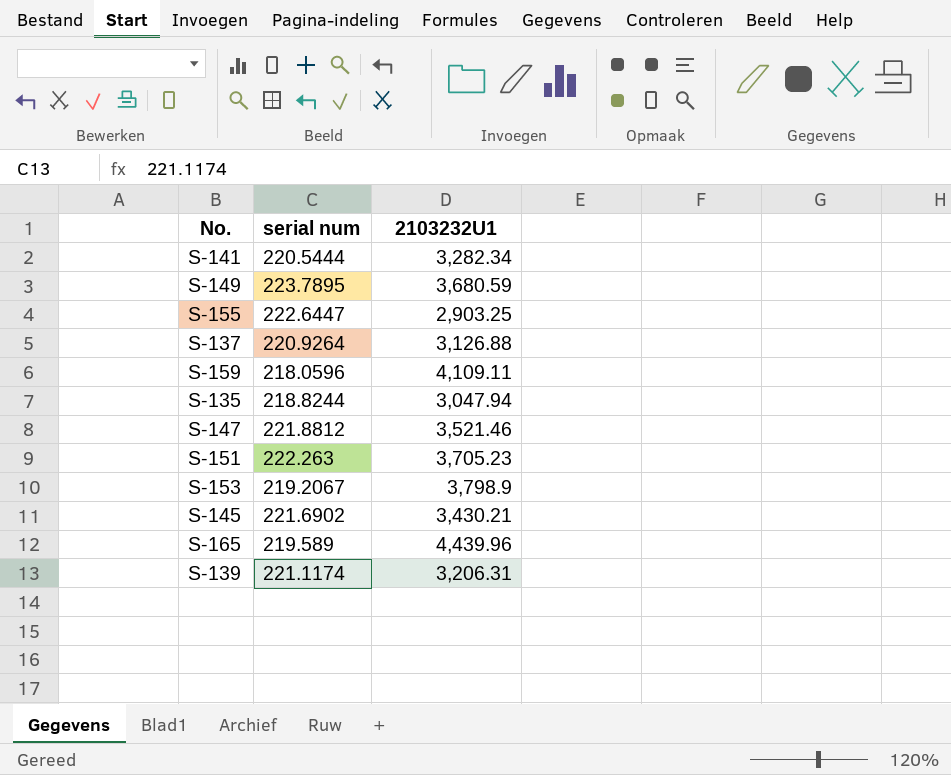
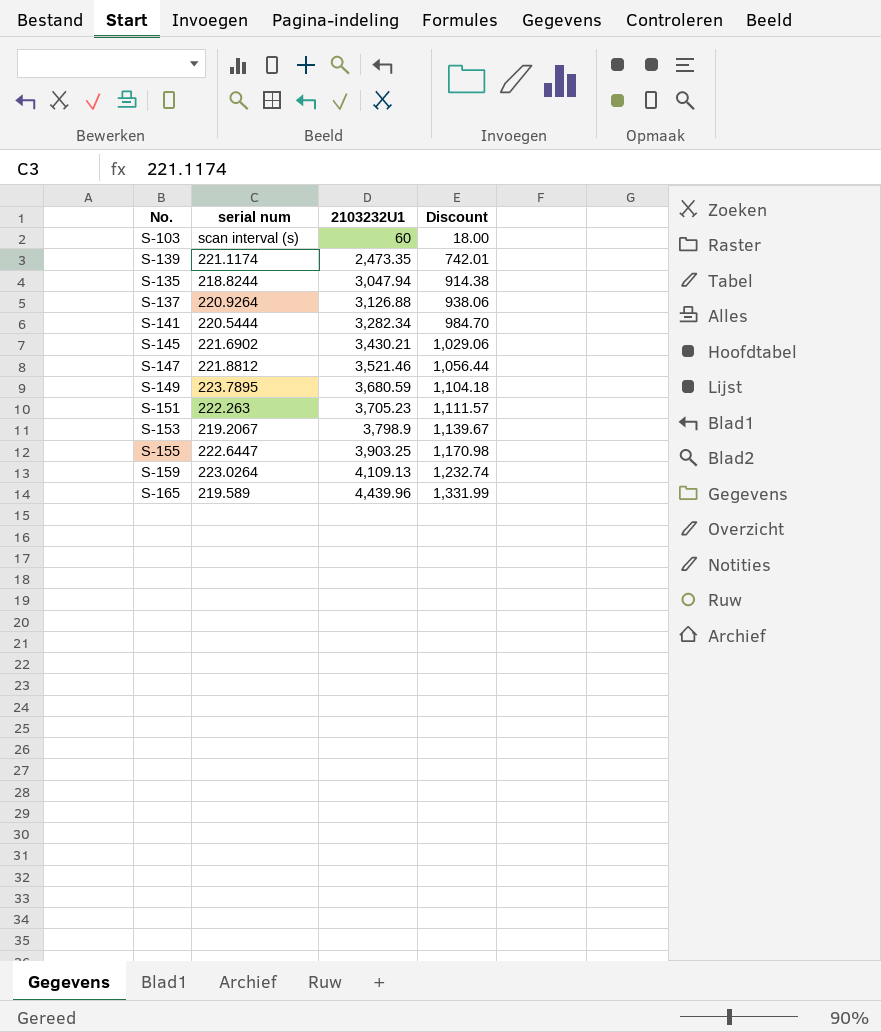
row order: none -> 2103232U1 ascending
column Discount | formula: none -> [2103232U1] * 0.3
row S-103: none -> scan interval (s) | 60 | 18.00
S-139 | 2103232U1: 3,206.31 -> 2,473.35
S-155 | 2103232U1: 2,903.25 -> 3,903.25
S-159 | serial num: 218.0596 -> 223.0264
S-159 | 2103232U1: 4,109.11 -> 4,109.13

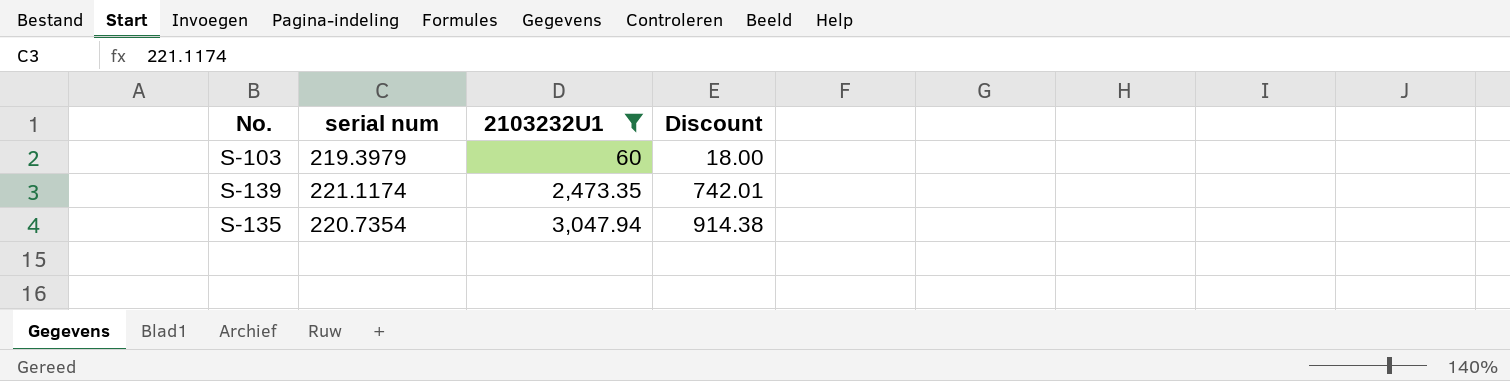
filter: none -> 2103232U1 <= 3,047.94
S-103 | serial num: scan interval (s) -> 219.3979
S-135 | serial num: 218.8244 -> 220.7354

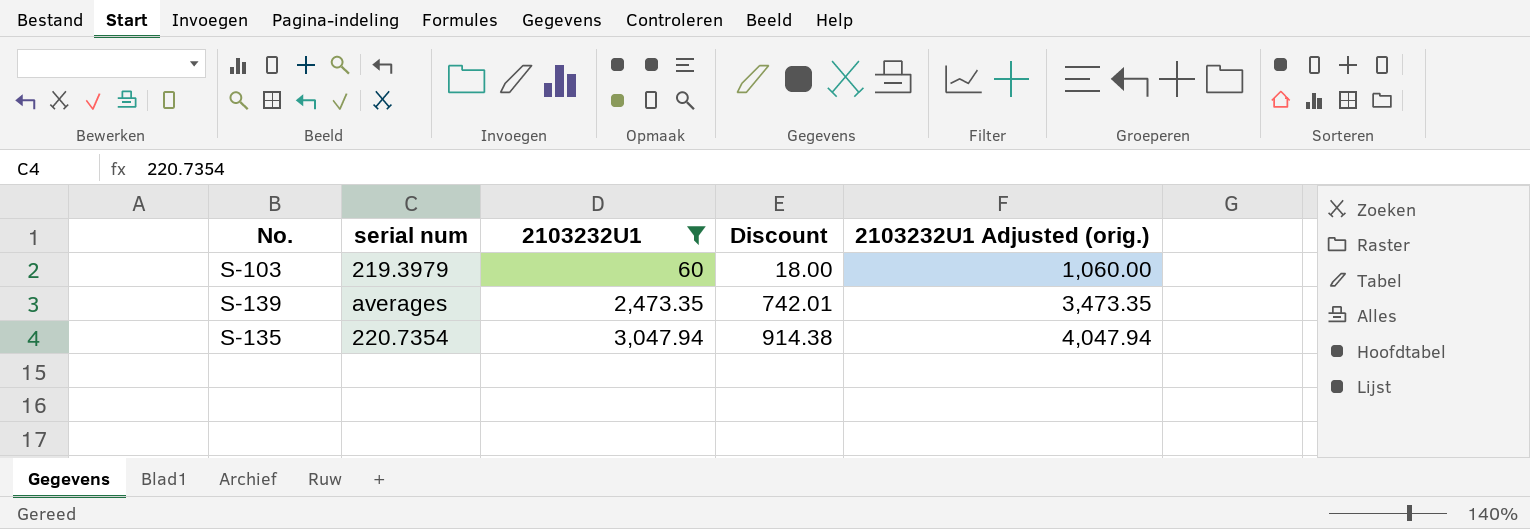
column 2103232U1 Adjusted (orig.) | formula: none -> [2103232U1] + 1000
S-139 | serial num: 221.1174 -> averages

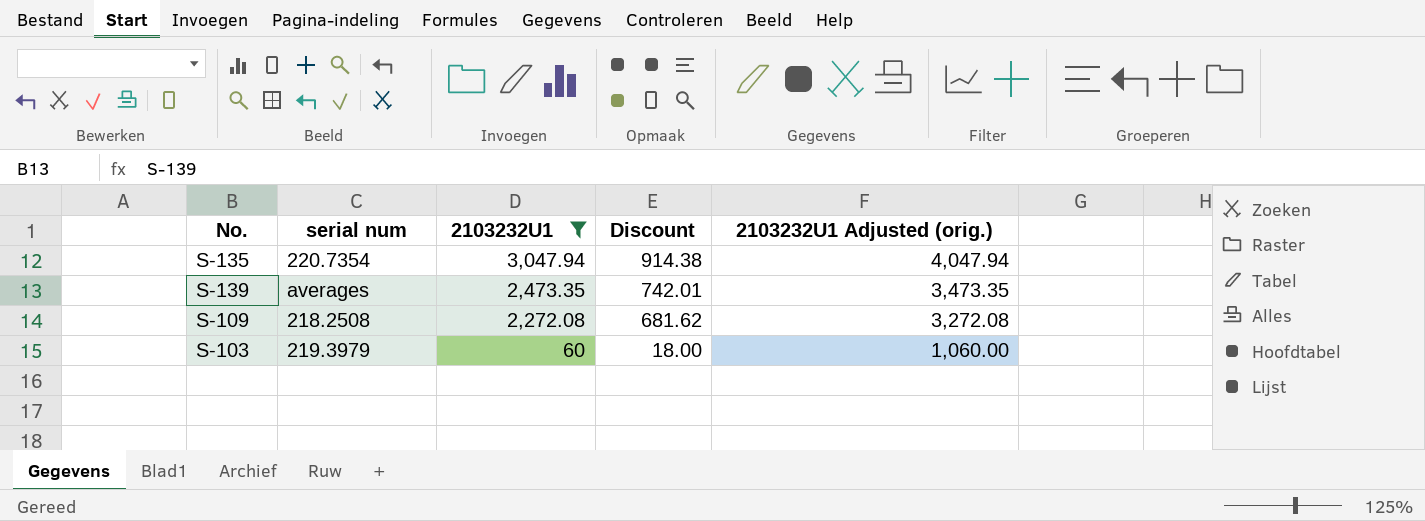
row order: 2103232U1 ascending -> 2103232U1 descending
row S-109: none -> 218.2508 | 2,272.08 | 681.62 | 3,272.08

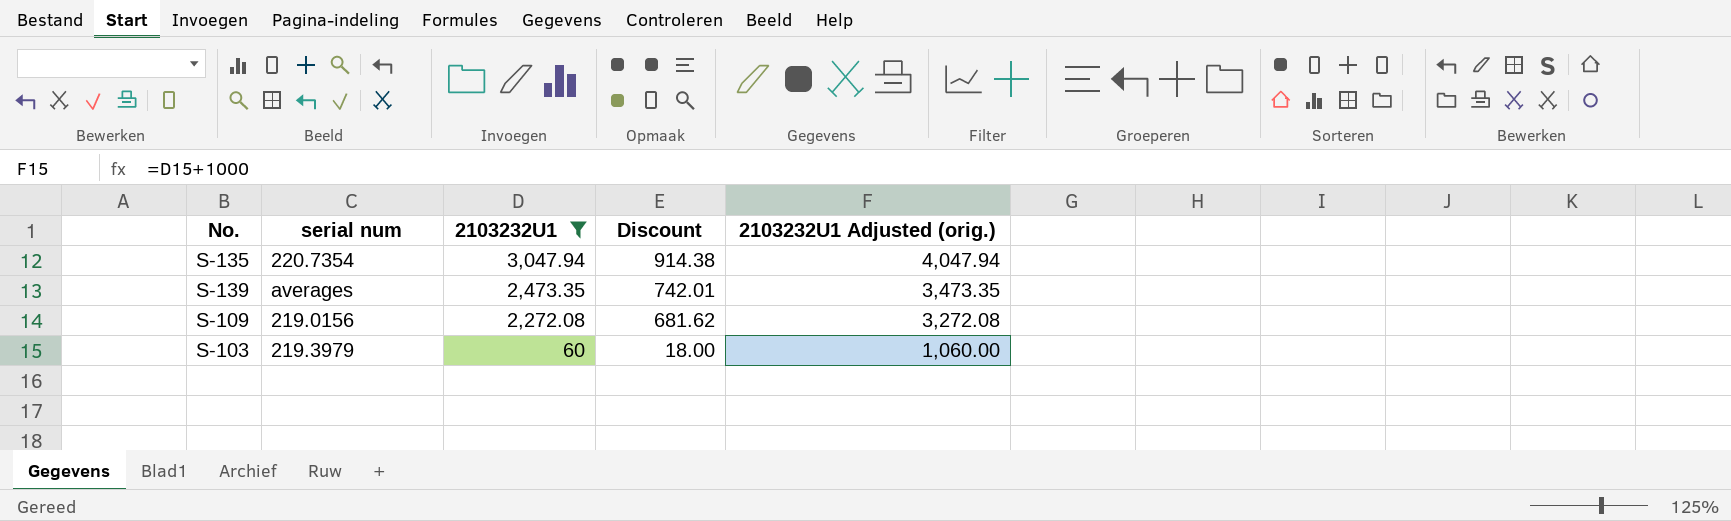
S-109 | serial num: 218.2508 -> 219.0156

